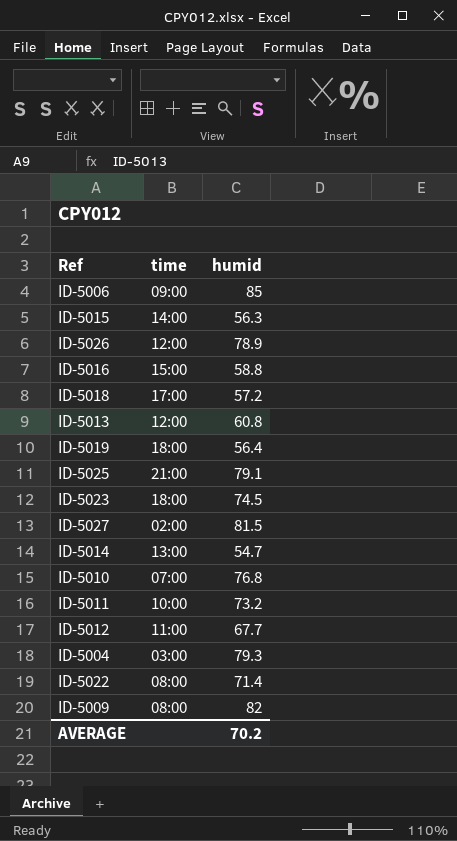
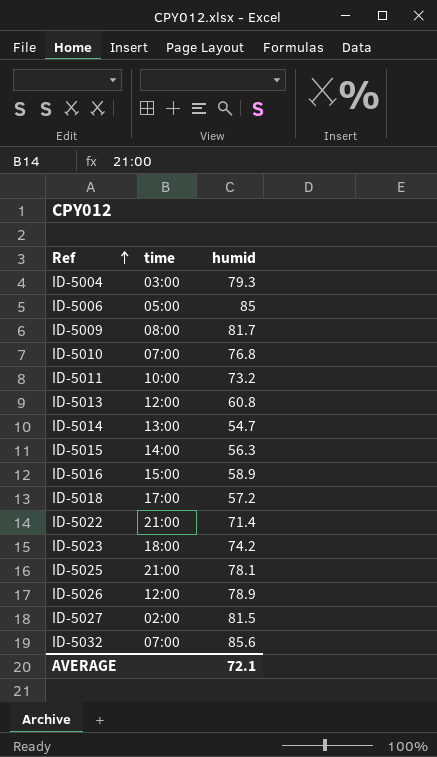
row order: none -> Ref ascending
row ID-5019: 18:00 | 56.4 -> none
row ID-5012: 11:00 | 67.7 -> none
ID-5006 | time: 09:00 -> 05:00
ID-5009 | humid: 82 -> 81.7
ID-5016 | humid: 58.8 -> 58.9
ID-5022 | time: 08:00 -> 21:00
ID-5023 | humid: 74.5 -> 74.2
ID-5025 | humid: 79.1 -> 78.1
row ID-5032: none -> 07:00 | 85.6
AVERAGE | humid: 70.2 -> 72.1

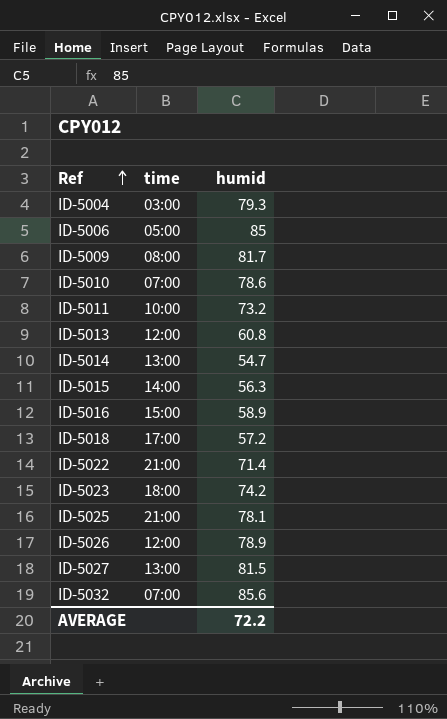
ID-5010 | humid: 76.8 -> 78.6
ID-5027 | time: 02:00 -> 13:00
AVERAGE | humid: 72.1 -> 72.2

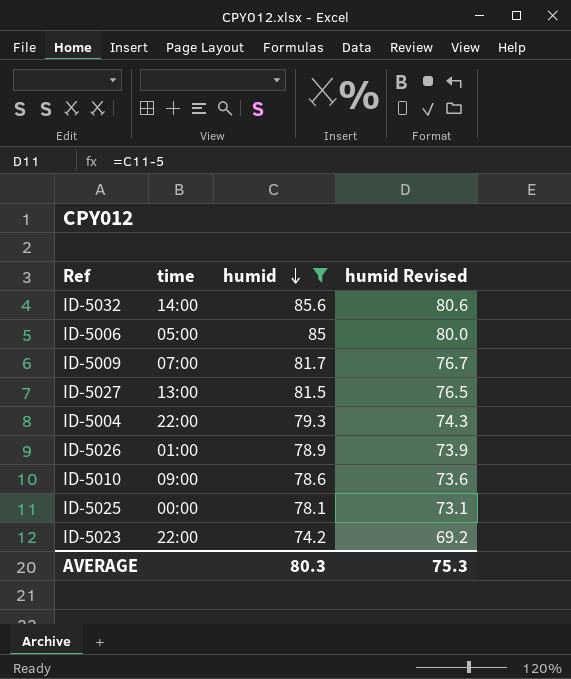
filter: none -> humid >= 74.2
row order: Ref ascending -> humid descending
column humid Revised | formula: none -> [humid] - 5
ID-5032 | time: 07:00 -> 14:00
ID-5009 | time: 08:00 -> 07:00
ID-5004 | time: 03:00 -> 22:00
ID-5026 | time: 12:00 -> 01:00
ID-5010 | time: 07:00 -> 09:00
ID-5025 | time: 21:00 -> 00:00
ID-5023 | time: 18:00 -> 22:00
AVERAGE | humid: 72.2 -> 80.3

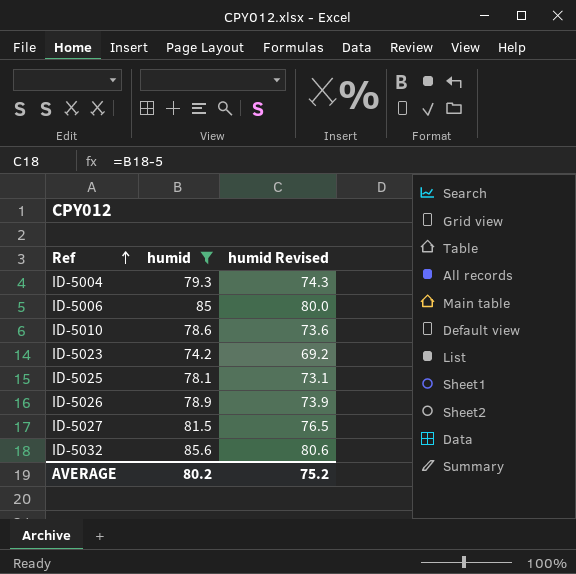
row order: humid descending -> Ref ascending
column time | position: 2 -> none
row ID-5009: 07:00 | 81.7 | 76.7 -> none
AVERAGE | humid: 80.3 -> 80.2
AVERAGE | humid Revised: 75.3 -> 75.2

